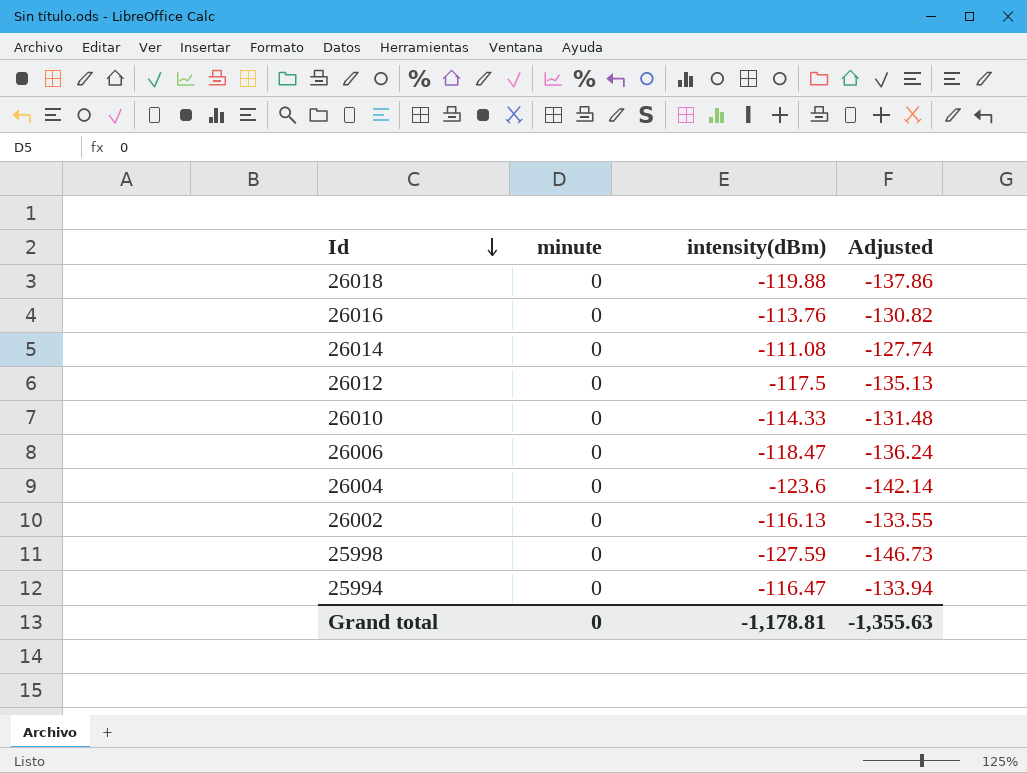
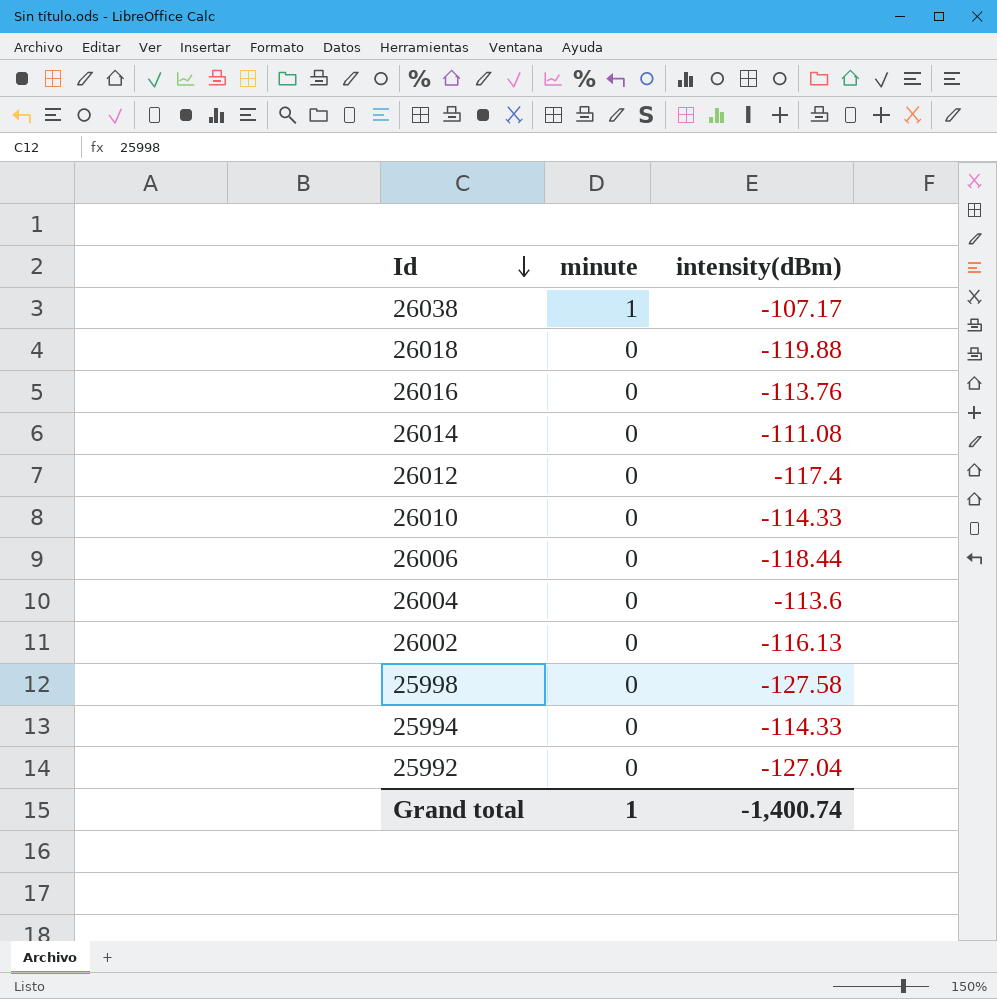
column Adjusted | formula: [intensity(dBm)] * 1.15 -> none
row 26038: none -> 1 | -107.17
26012 | intensity(dBm): -117.5 -> -117.4
26006 | intensity(dBm): -118.47 -> -118.44
26004 | intensity(dBm): -123.6 -> -113.6
25998 | intensity(dBm): -127.59 -> -127.58
25994 | intensity(dBm): -116.47 -> -114.33
row 25992: none -> 0 | -127.04
Grand total | minute: 0 -> 1
Grand total | intensity(dBm): -1,178.81 -> -1,400.74

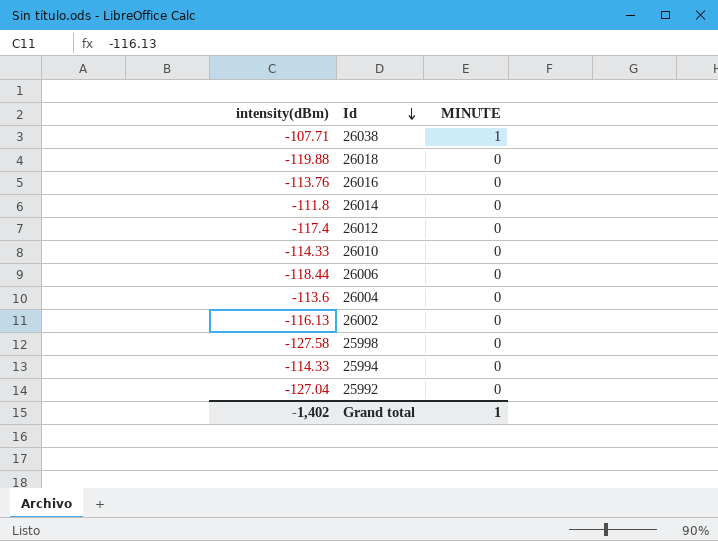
column intensity(dBm) | position: 3 -> 1
column name: minute -> MINUTE
26038 | intensity(dBm): -107.17 -> -107.71
26014 | intensity(dBm): -111.08 -> -111.8
Grand total | intensity(dBm): -1,400.74 -> -1,402

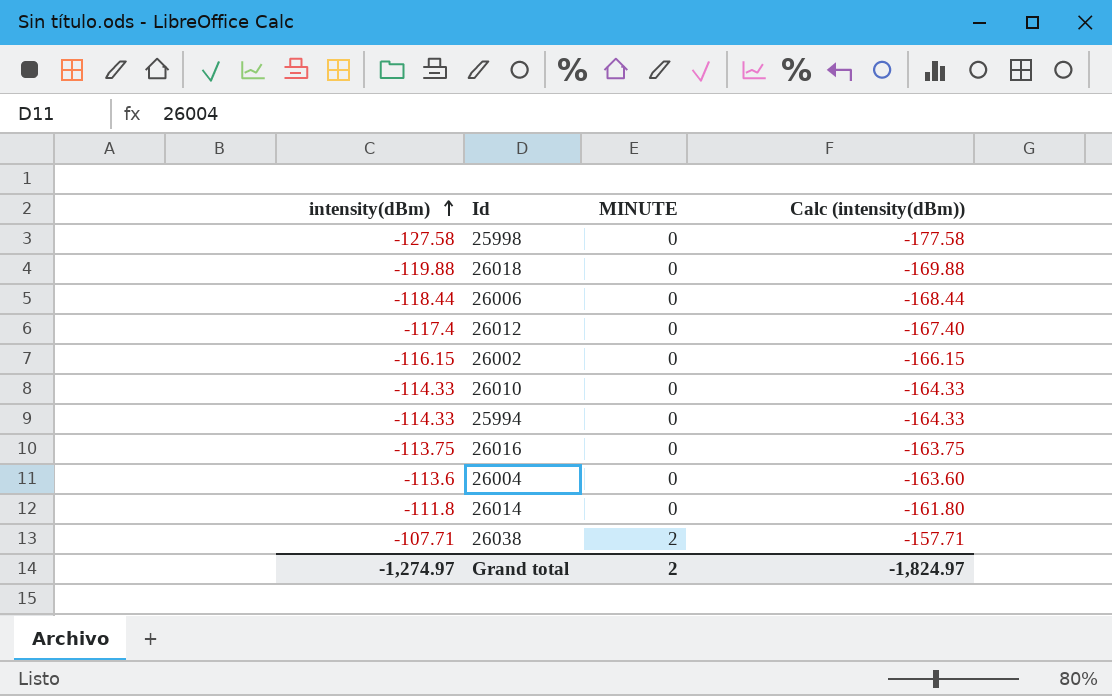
row order: Id descending -> intensity(dBm) ascending
column Calc (intensity(dBm)) | formula: none -> [intensity(dBm)] - 50
row 25992: -127.04 | 0 -> none
26002 | intensity(dBm): -116.13 -> -116.15
26016 | intensity(dBm): -113.76 -> -113.75
26038 | MINUTE: 1 -> 2
Grand total | intensity(dBm): -1,402 -> -1,274.97
Grand total | MINUTE: 1 -> 2

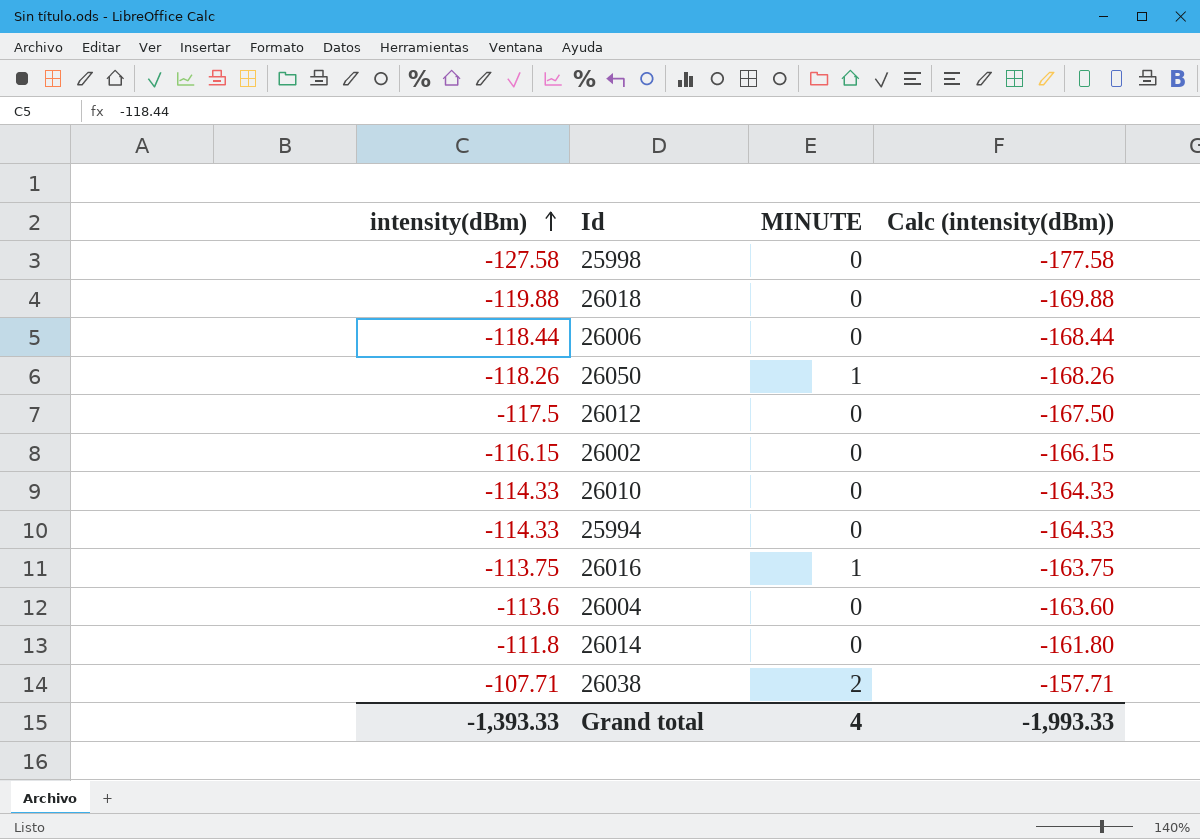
row 26050: none -> -118.26 | 1 | -168.26
26012 | intensity(dBm): -117.4 -> -117.5
26012 | Calc (intensity(dBm)): -167.40 -> -167.50
26016 | MINUTE: 0 -> 1
Grand total | intensity(dBm): -1,274.97 -> -1,393.33
Grand total | MINUTE: 2 -> 4
Grand total | Calc (intensity(dBm)): -1,824.97 -> -1,993.33

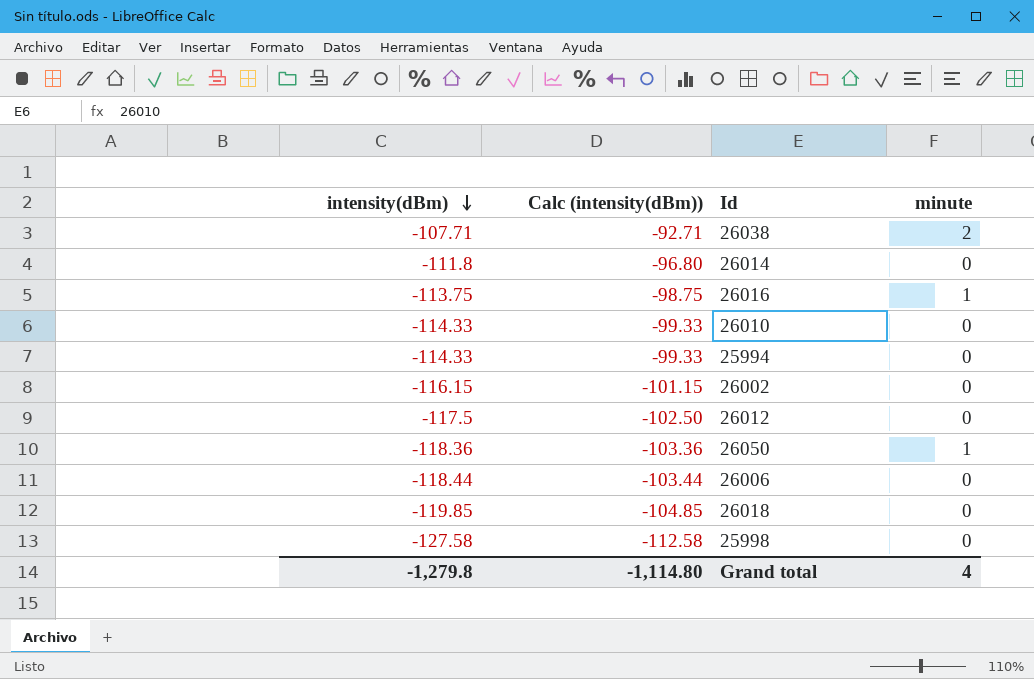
row order: intensity(dBm) ascending -> intensity(dBm) descending
column Calc (intensity(dBm)) | formula: [intensity(dBm)] - 50 -> [intensity(dBm)] + 15
column Calc (intensity(dBm)) | position: 4 -> 2
column name: MINUTE -> minute
row 26004: -113.6 | 0 | -163.60 -> none
26050 | intensity(dBm): -118.26 -> -118.36
26018 | intensity(dBm): -119.88 -> -119.85
Grand total | intensity(dBm): -1,393.33 -> -1,279.8
Grand total | Calc (intensity(dBm)): -1,993.33 -> -1,114.80

